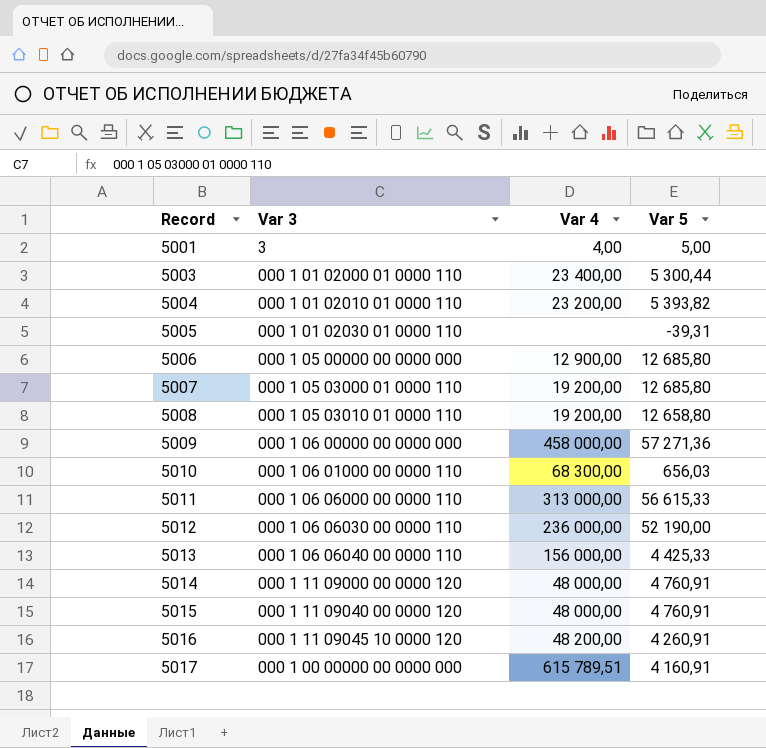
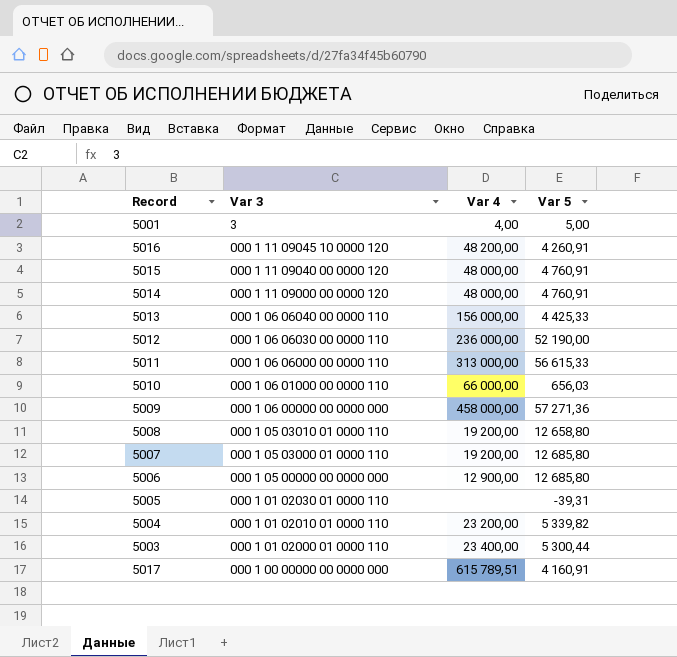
row order: Record ascending -> Var 3 descending
5010 | Var 4: 68 300,00 -> 66 000,00
5004 | Var 5: 5 393,82 -> 5 339,82

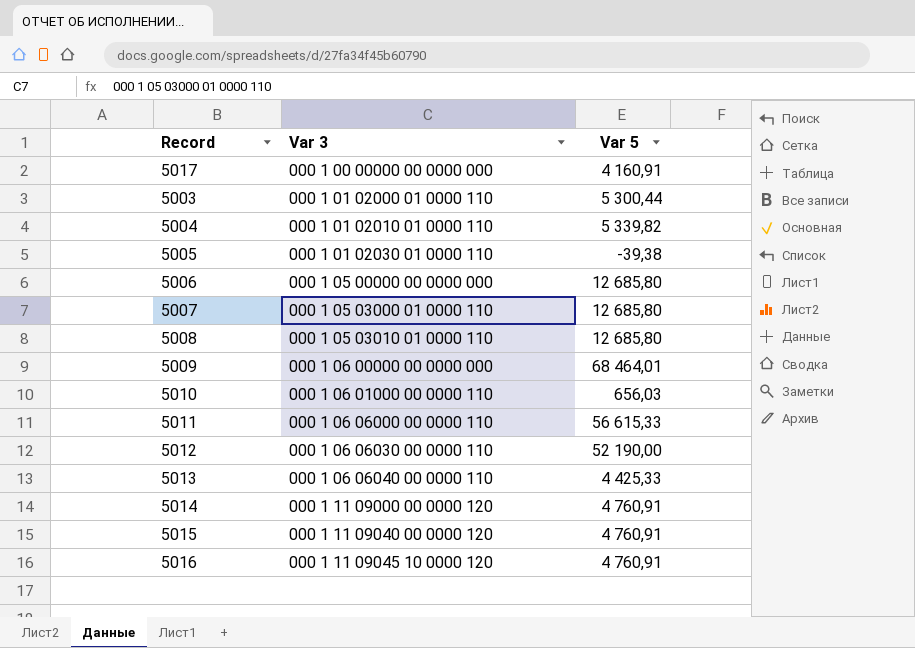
row order: Var 3 descending -> Var 3 ascending
column Var 4 | position: 3 -> none
row 5001: 3 | 4,00 | 5,00 -> none
5005 | Var 5: -39,31 -> -39,38
5008 | Var 5: 12 658,80 -> 12 685,80
5009 | Var 5: 57 271,36 -> 68 464,01
5016 | Var 5: 4 260,91 -> 4 760,91

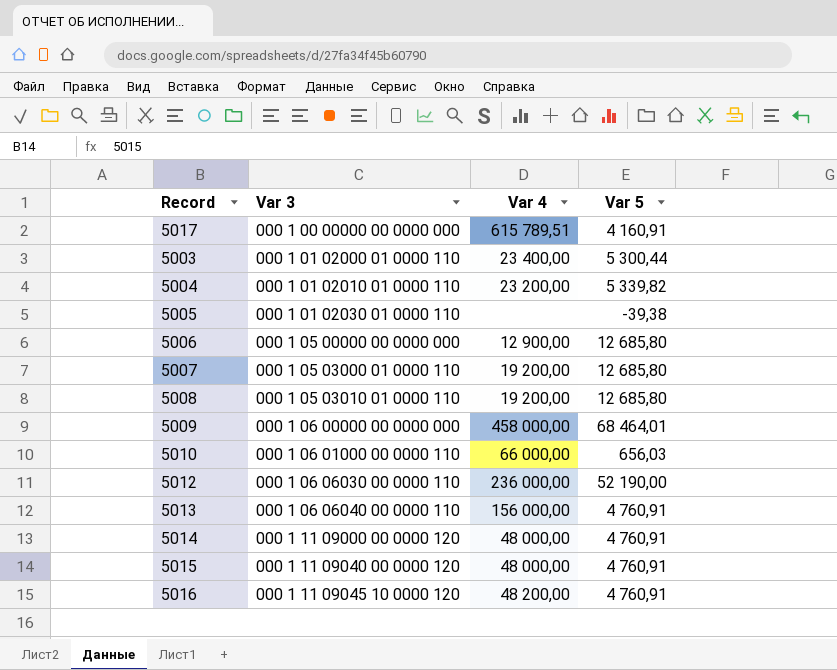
column Var 4 | position: none -> 3
row 5011: 000 1 06 06000 00 0000 110 | 56 615,33 -> none
5013 | Var 5: 4 425,33 -> 4 760,91

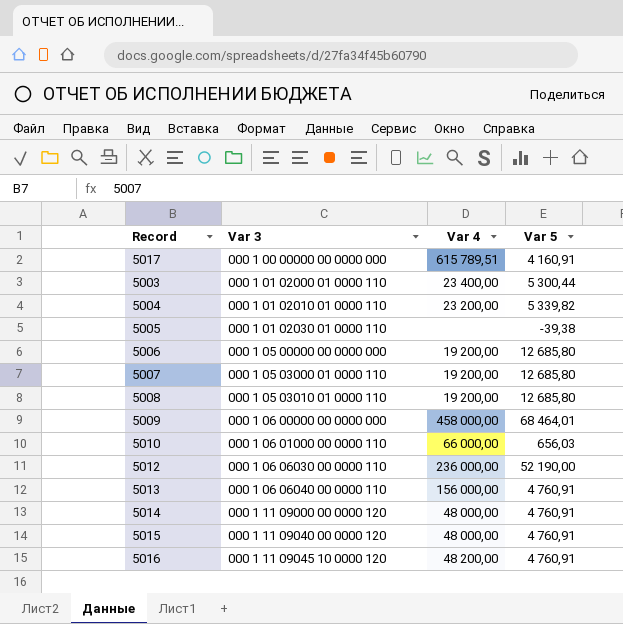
5006 | Var 4: 12 900,00 -> 19 200,00

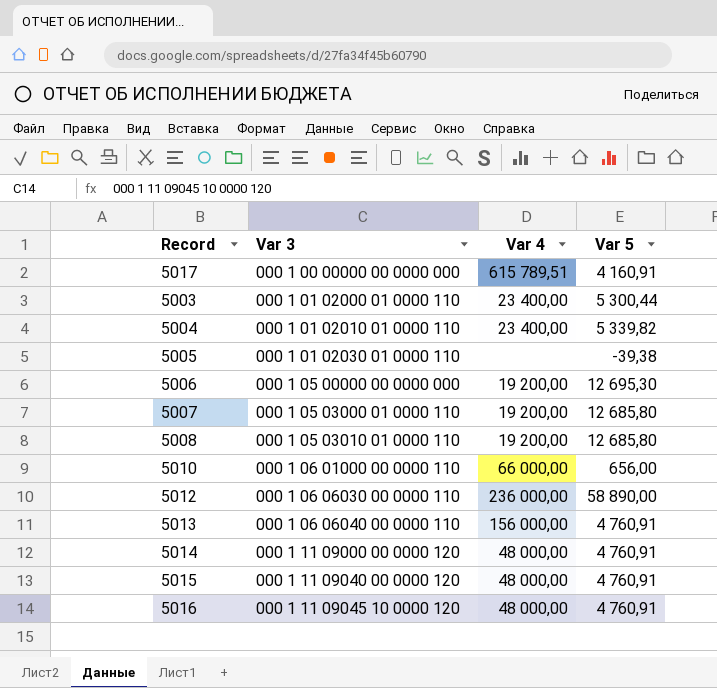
row 5009: 000 1 06 00000 00 0000 000 | 458 000,00 | 68 464,01 -> none
5004 | Var 4: 23 200,00 -> 23 400,00
5006 | Var 5: 12 685,80 -> 12 695,30
5010 | Var 5: 656,03 -> 656,00
5012 | Var 5: 52 190,00 -> 58 890,00
5016 | Var 4: 48 200,00 -> 48 000,00

